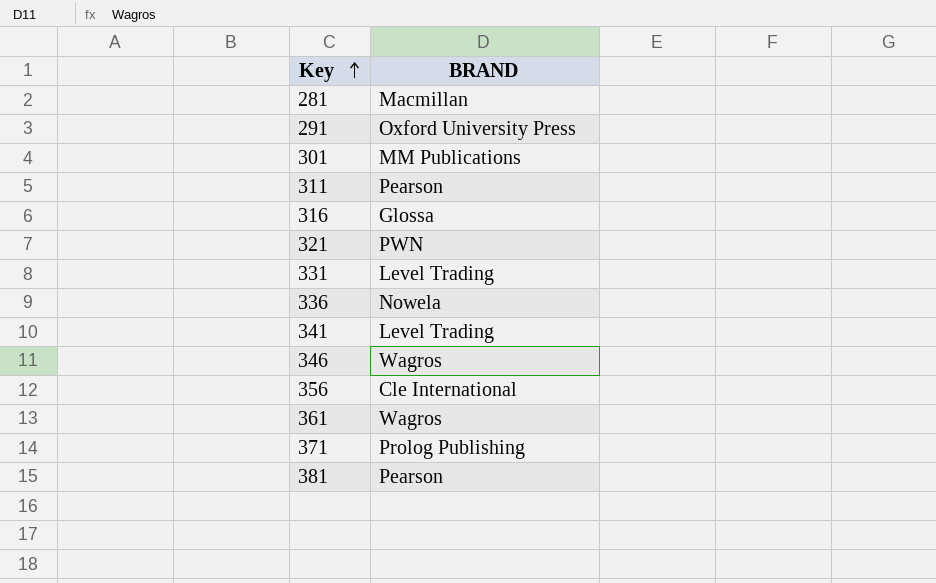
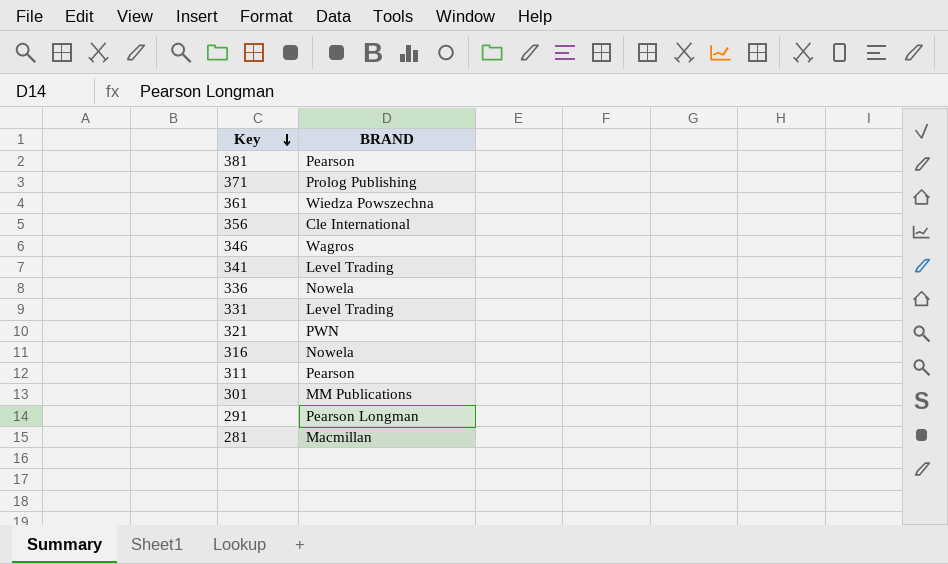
row order: Key ascending -> Key descending
361 | BRAND: Wagros -> Wiedza Powszechna
316 | BRAND: Glossa -> Nowela
291 | BRAND: Oxford University Press -> Pearson Longman

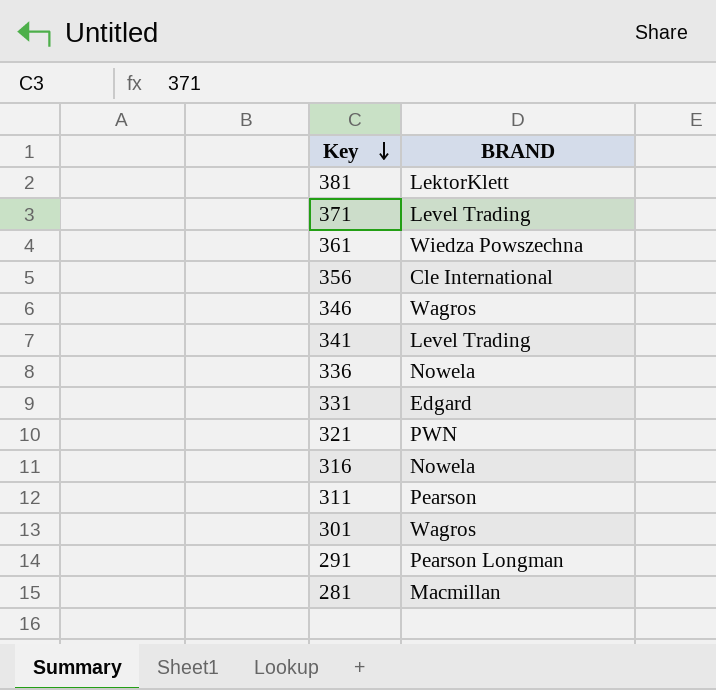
381 | BRAND: Pearson -> LektorKlett
371 | BRAND: Prolog Publishing -> Level Trading
331 | BRAND: Level Trading -> Edgard
301 | BRAND: MM Publications -> Wagros

